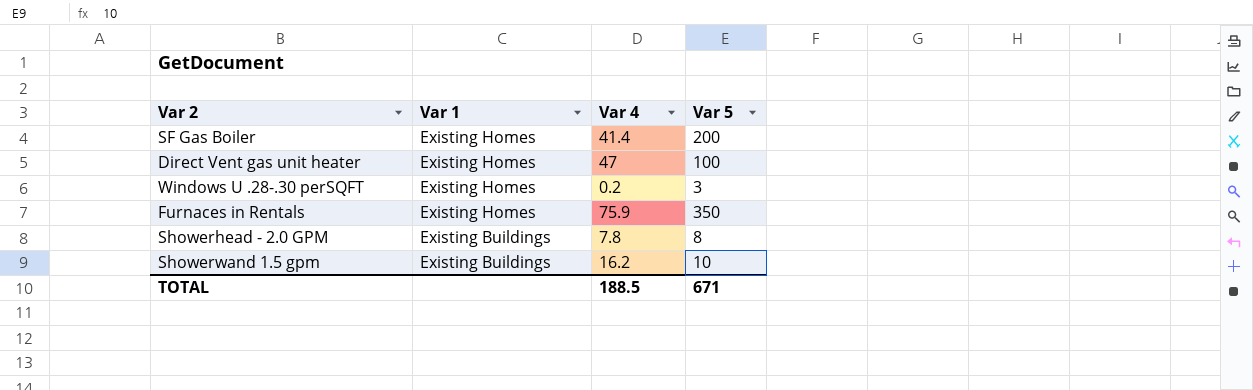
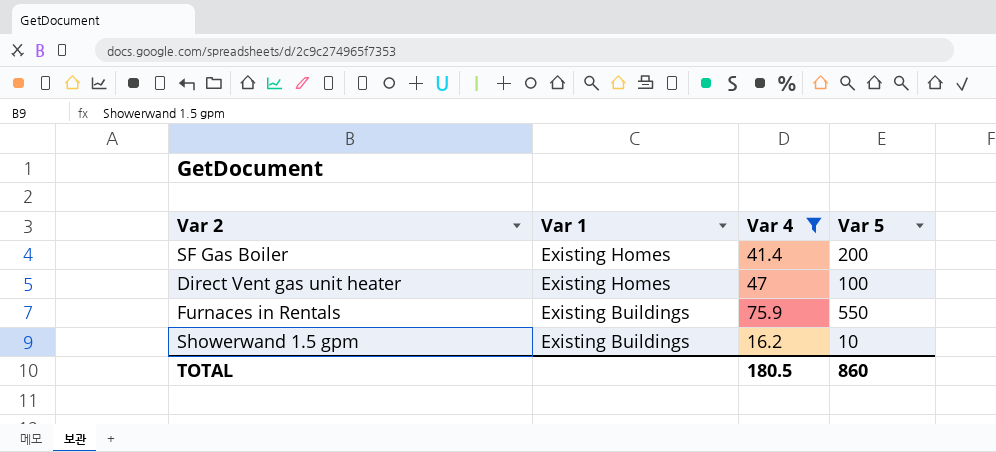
filter: none -> Var 4 >= 16.2
Furnaces in Rentals | Var 1: Existing Homes -> Existing Buildings
Furnaces in Rentals | Var 5: 350 -> 550
TOTAL | Var 4: 188.5 -> 180.5
TOTAL | Var 5: 671 -> 860

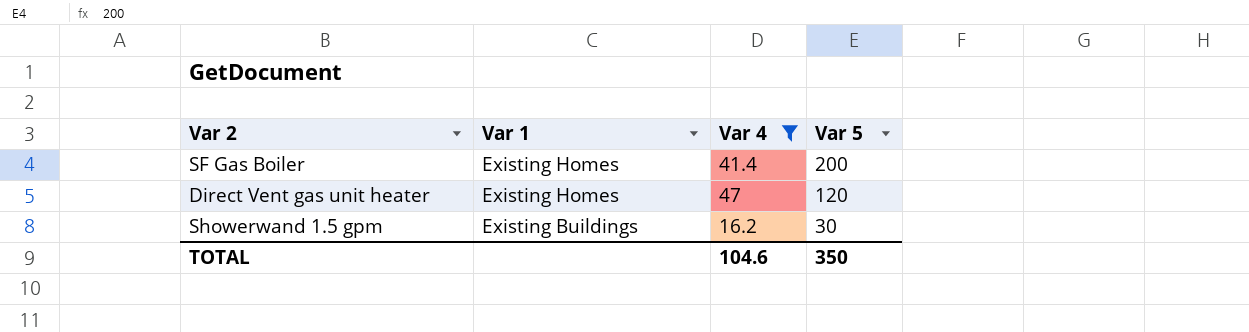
row Furnaces in Rentals: Existing Buildings | 75.9 | 550 -> none
Direct Vent gas unit heater | Var 5: 100 -> 120
Showerwand 1.5 gpm | Var 5: 10 -> 30
TOTAL | Var 4: 180.5 -> 104.6
TOTAL | Var 5: 860 -> 350

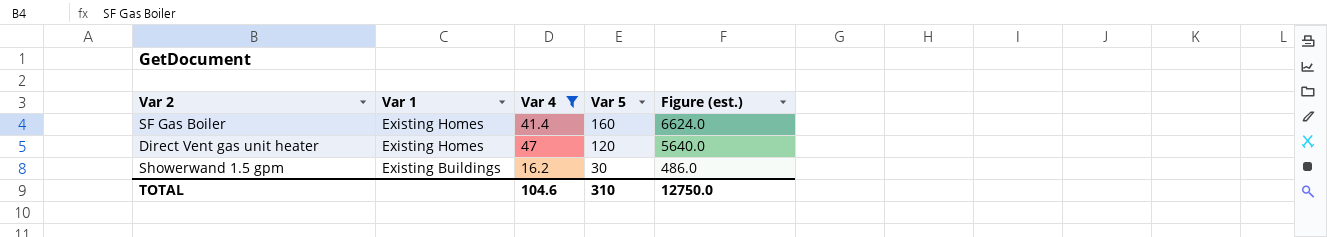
column Figure (est.) | formula: none -> [Var 4] * [Var 5]
SF Gas Boiler | Var 5: 200 -> 160
TOTAL | Var 5: 350 -> 310

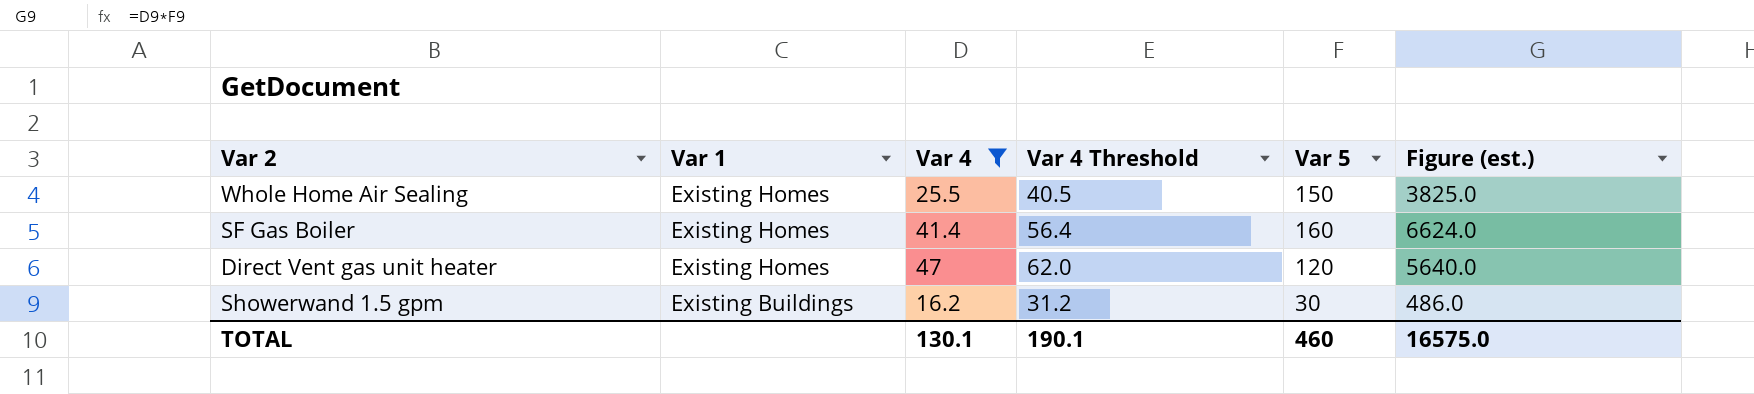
column Var 4 Threshold | formula: none -> [Var 4] + 15
row Whole Home Air Sealing: none -> Existing Homes | 25.5 | 40.5 | 150 | 3825.0
TOTAL | Var 4: 104.6 -> 130.1
TOTAL | Var 5: 310 -> 460
TOTAL | Figure (est.): 12750.0 -> 16575.0

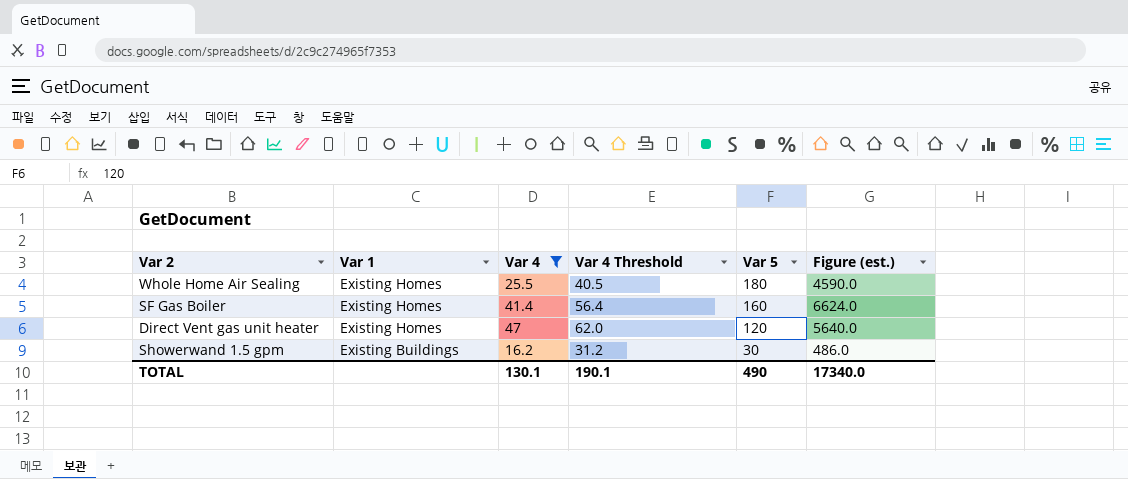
Whole Home Air Sealing | Var 5: 150 -> 180
Whole Home Air Sealing | Figure (est.): 3825.0 -> 4590.0
TOTAL | Var 5: 460 -> 490
TOTAL | Figure (est.): 16575.0 -> 17340.0

